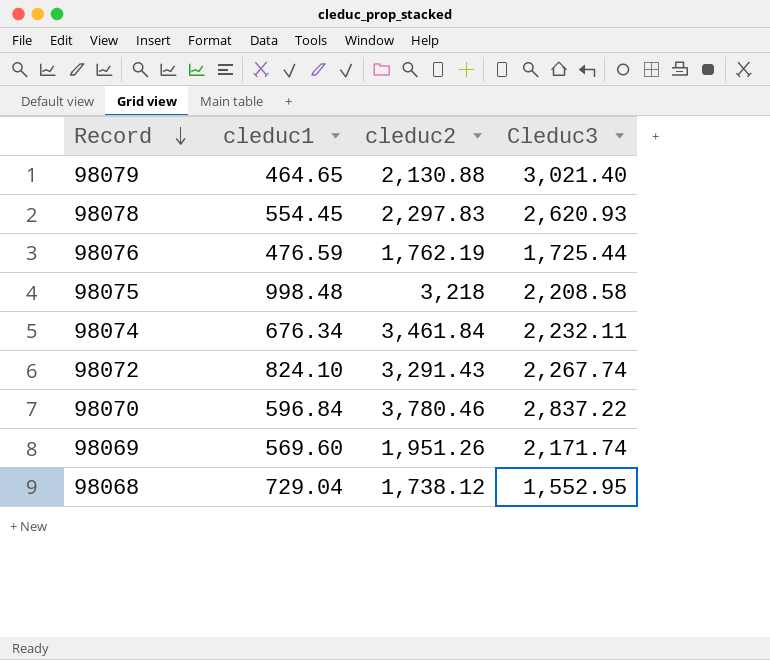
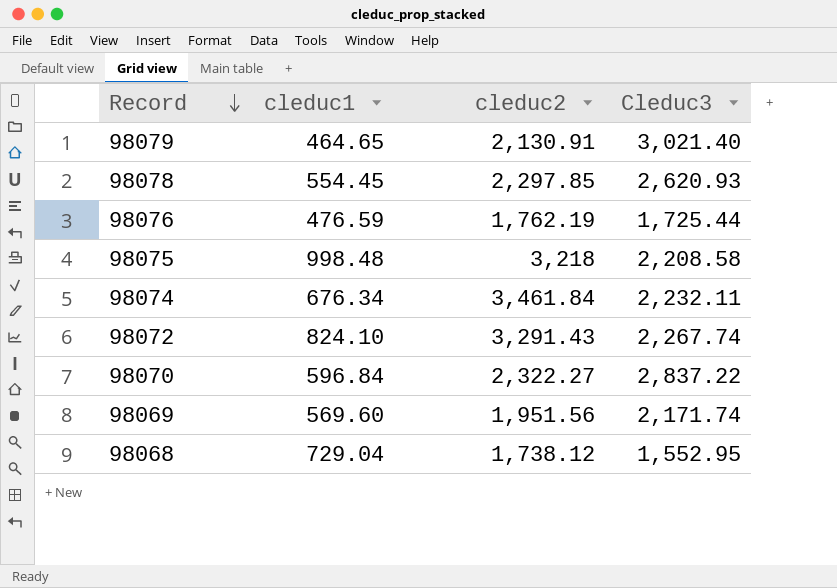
98079 | cleduc2: 2,130.88 -> 2,130.91
98078 | cleduc2: 2,297.83 -> 2,297.85
98070 | cleduc2: 3,780.46 -> 2,322.27
98069 | cleduc2: 1,951.26 -> 1,951.56

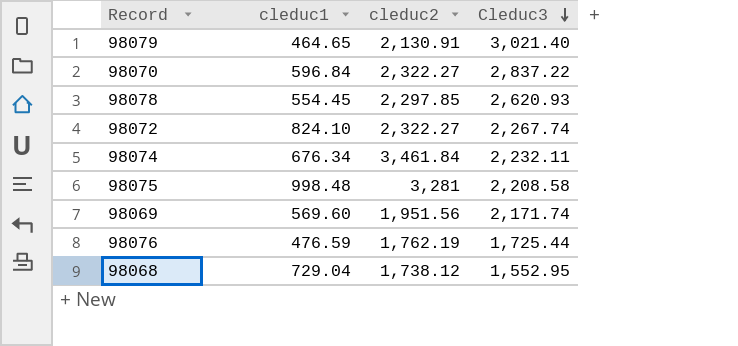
row order: Record descending -> Cleduc3 descending
98072 | cleduc2: 3,291.43 -> 2,322.27
98075 | cleduc2: 3,218 -> 3,281

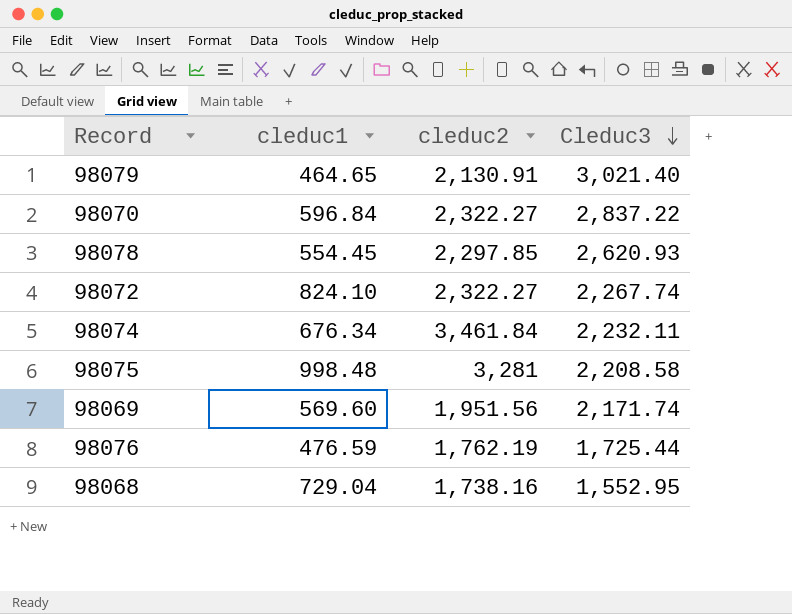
98068 | cleduc2: 1,738.12 -> 1,738.16

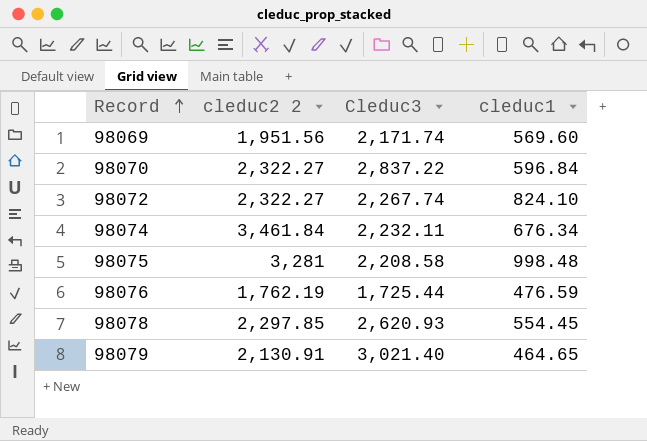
row order: Cleduc3 descending -> Record ascending
column name: cleduc2 -> cleduc2 2
column cleduc1 | position: 2 -> 4
row 98068: 729.04 | 1,738.16 | 1,552.95 -> none

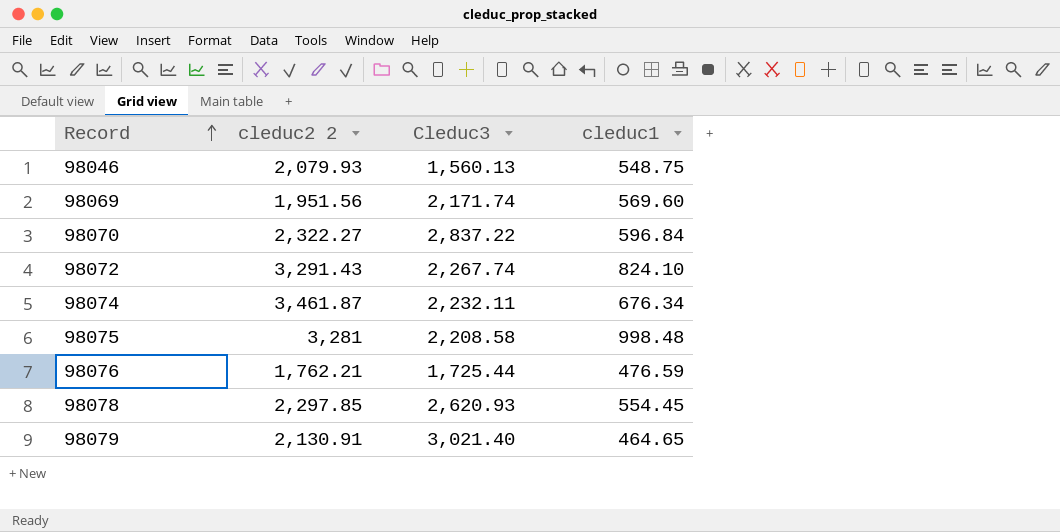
row 98046: none -> 2,079.93 | 1,560.13 | 548.75
98072 | cleduc2 2: 2,322.27 -> 3,291.43
98074 | cleduc2 2: 3,461.84 -> 3,461.87
98076 | cleduc2 2: 1,762.19 -> 1,762.21

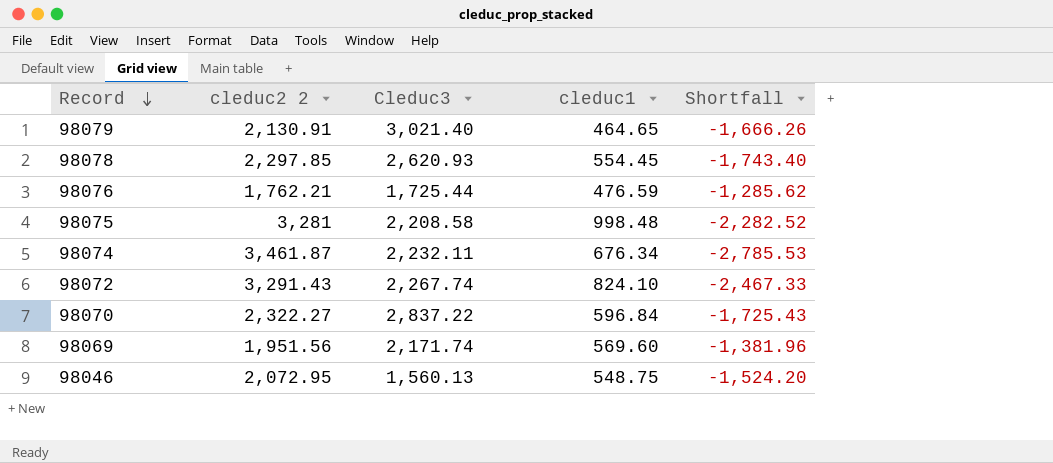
row order: Record ascending -> Record descending
column Shortfall | formula: none -> [cleduc1] - [cleduc2 2]
98046 | cleduc2 2: 2,079.93 -> 2,072.95

